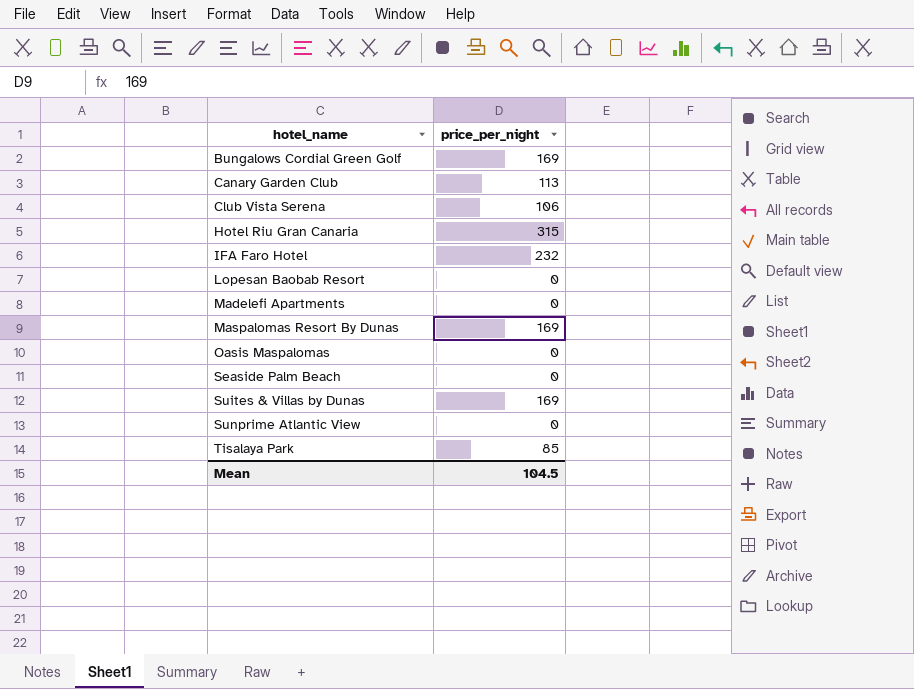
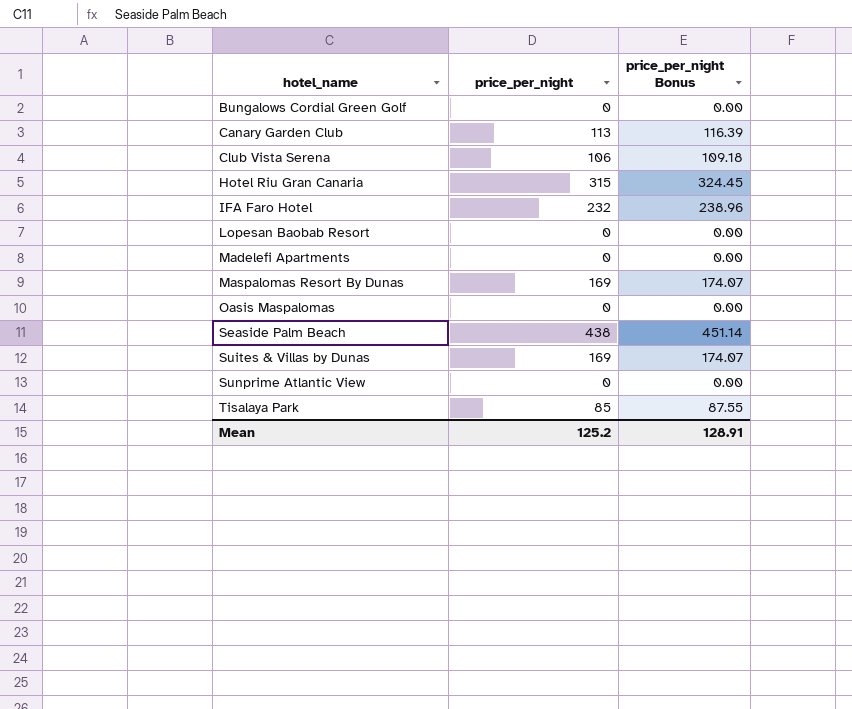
column price_per_night Bonus | formula: none -> [price_per_night] * 1.03
Bungalows Cordial Green Golf | price_per_night: 169 -> 0
Seaside Palm Beach | price_per_night: 0 -> 438
Mean | price_per_night: 104.5 -> 125.2

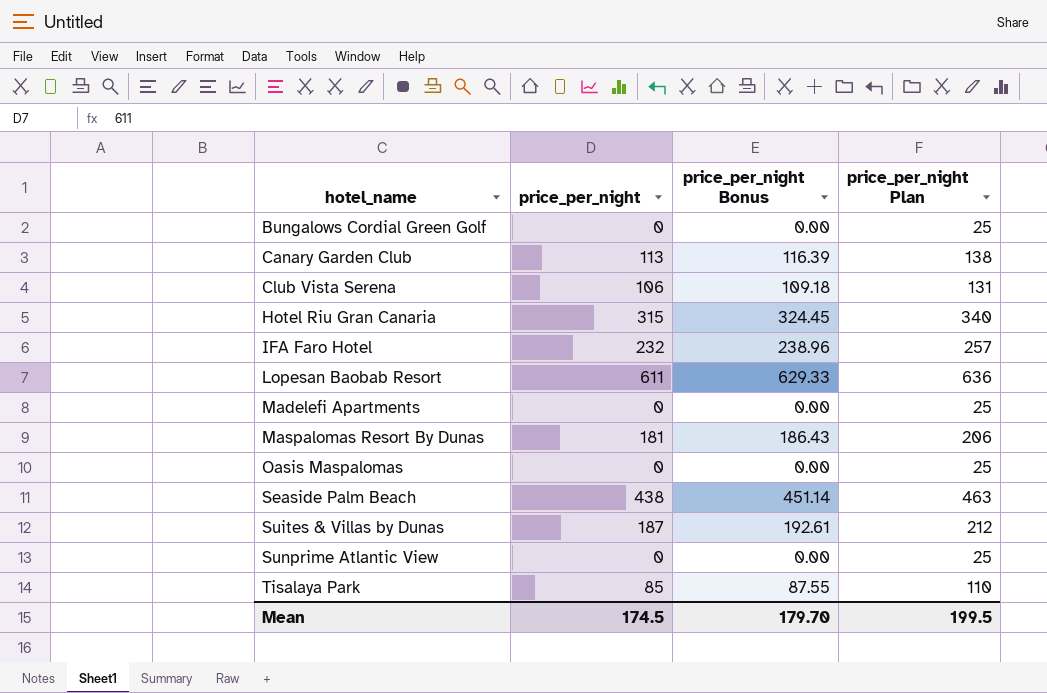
column price_per_night Plan | formula: none -> [price_per_night] + 25
Lopesan Baobab Resort | price_per_night: 0 -> 611
Lopesan Baobab Resort | price_per_night Bonus: 0.00 -> 629.33
Maspalomas Resort By Dunas | price_per_night: 169 -> 181
Maspalomas Resort By Dunas | price_per_night Bonus: 174.07 -> 186.43
Suites & Villas by Dunas | price_per_night: 169 -> 187
Suites & Villas by Dunas | price_per_night Bonus: 174.07 -> 192.61
Mean | price_per_night: 125.2 -> 174.5
Mean | price_per_night Bonus: 128.91 -> 179.70

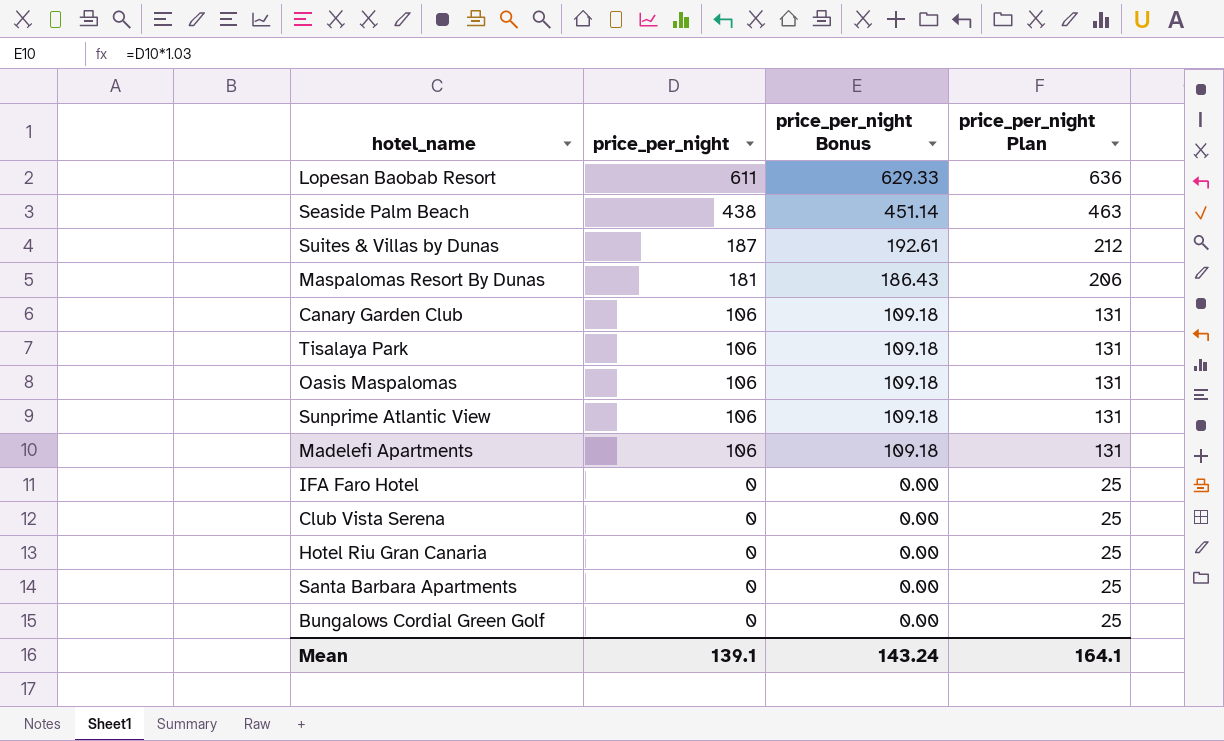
row order: hotel_name ascending -> price_per_night descending
Canary Garden Club | price_per_night: 113 -> 106
Canary Garden Club | price_per_night Bonus: 116.39 -> 109.18
Canary Garden Club | price_per_night Plan: 138 -> 131
Tisalaya Park | price_per_night: 85 -> 106
Tisalaya Park | price_per_night Bonus: 87.55 -> 109.18
Tisalaya Park | price_per_night Plan: 110 -> 131
Oasis Maspalomas | price_per_night: 0 -> 106
Oasis Maspalomas | price_per_night Bonus: 0.00 -> 109.18
Oasis Maspalomas | price_per_night Plan: 25 -> 131
Sunprime Atlantic View | price_per_night: 0 -> 106
Sunprime Atlantic View | price_per_night Bonus: 0.00 -> 109.18
Sunprime Atlantic View | price_per_night Plan: 25 -> 131
Madelefi Apartments | price_per_night: 0 -> 106
Madelefi Apartments | price_per_night Bonus: 0.00 -> 109.18
Madelefi Apartments | price_per_night Plan: 25 -> 131
IFA Faro Hotel | price_per_night: 232 -> 0
IFA Faro Hotel | price_per_night Bonus: 238.96 -> 0.00
IFA Faro Hotel | price_per_night Plan: 257 -> 25
Club Vista Serena | price_per_night: 106 -> 0
Club Vista Serena | price_per_night Bonus: 109.18 -> 0.00
Club Vista Serena | price_per_night Plan: 131 -> 25
Hotel Riu Gran Canaria | price_per_night: 315 -> 0
Hotel Riu Gran Canaria | price_per_night Bonus: 324.45 -> 0.00
Hotel Riu Gran Canaria | price_per_night Plan: 340 -> 25
row Santa Barbara Apartments: none -> 0 | 0.00 | 25
Mean | price_per_night: 174.5 -> 139.1
Mean | price_per_night Bonus: 179.70 -> 143.24
Mean | price_per_night Plan: 199.5 -> 164.1

